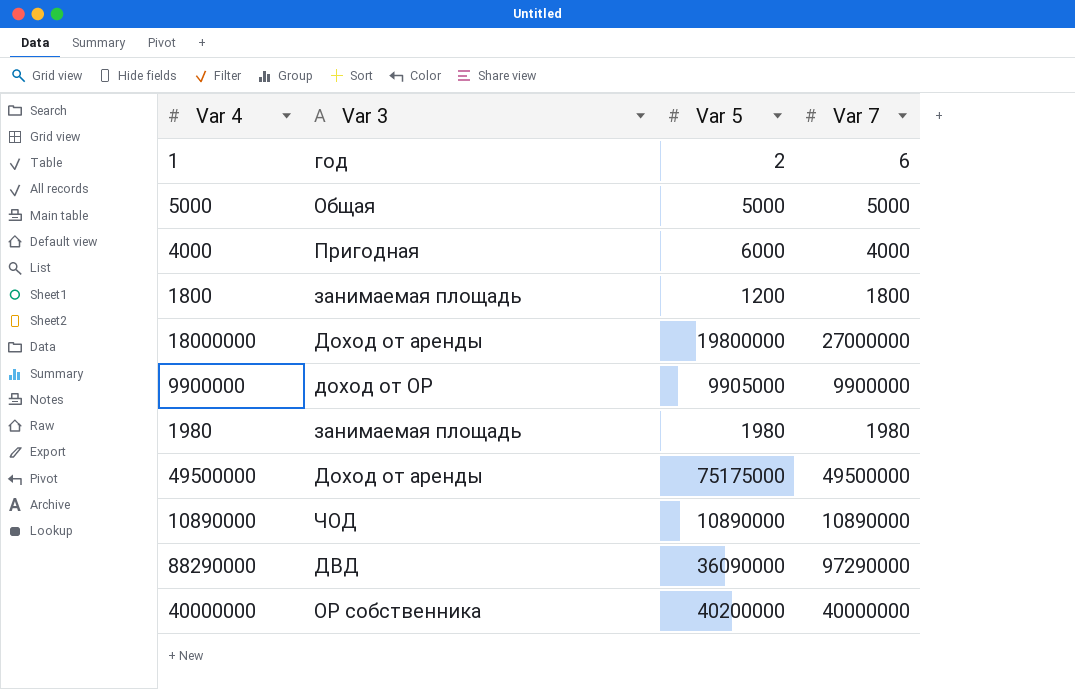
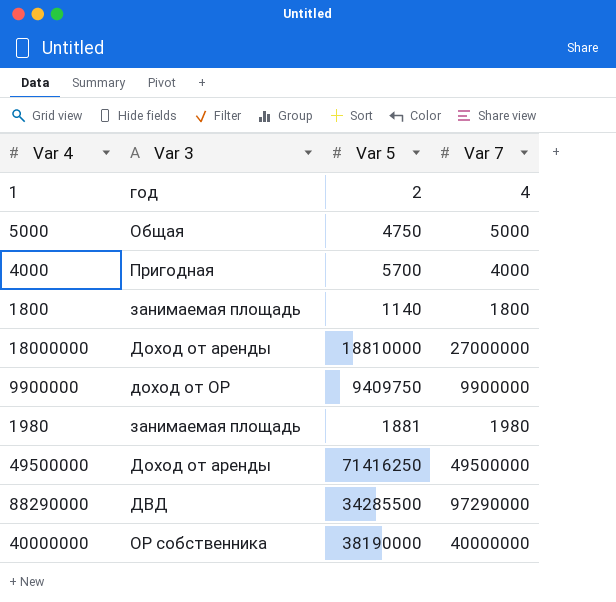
row 10890000: ЧОД | 10890000 | 10890000 -> none
1 | Var 7: 6 -> 4
5000 | Var 5: 5000 -> 4750
4000 | Var 5: 6000 -> 5700
1800 | Var 5: 1200 -> 1140
18000000 | Var 5: 19800000 -> 18810000
9900000 | Var 5: 9905000 -> 9409750
1980 | Var 5: 1980 -> 1881
49500000 | Var 5: 75175000 -> 71416250
88290000 | Var 5: 36090000 -> 34285500
40000000 | Var 5: 40200000 -> 38190000

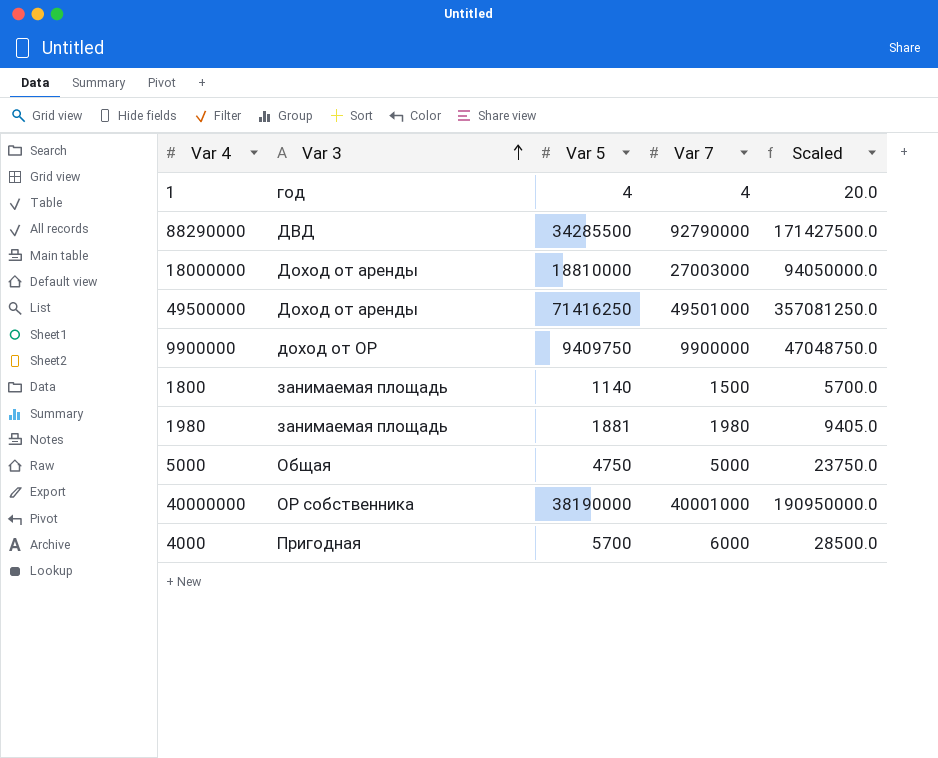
row order: none -> Var 3 ascending
column Scaled | formula: none -> [Var 5] * 5
1 | Var 5: 2 -> 4
88290000 | Var 7: 97290000 -> 92790000
18000000 | Var 7: 27000000 -> 27003000
49500000 | Var 7: 49500000 -> 49501000
1800 | Var 7: 1800 -> 1500
40000000 | Var 7: 40000000 -> 40001000
4000 | Var 7: 4000 -> 6000

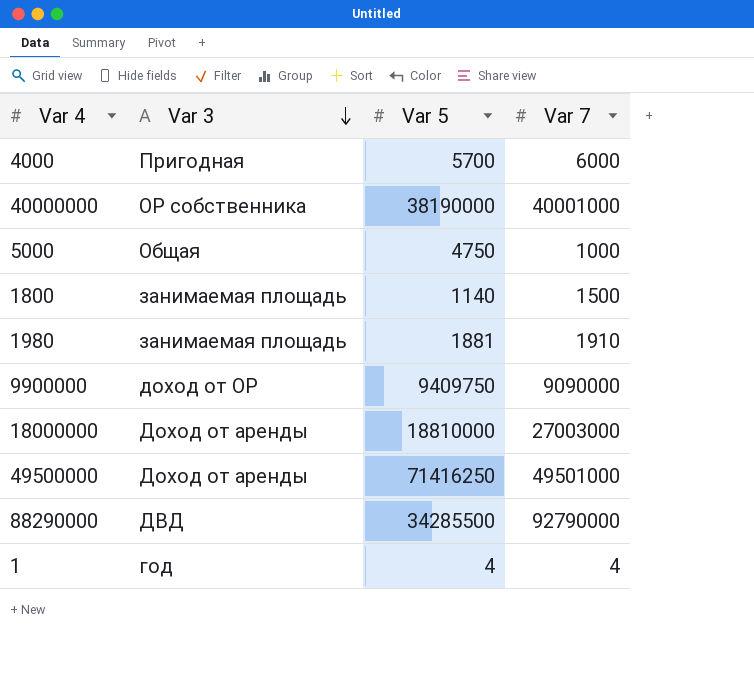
row order: Var 3 ascending -> Var 3 descending
column Scaled | formula: [Var 5] * 5 -> none
5000 | Var 7: 5000 -> 1000
1980 | Var 7: 1980 -> 1910
9900000 | Var 7: 9900000 -> 9090000

